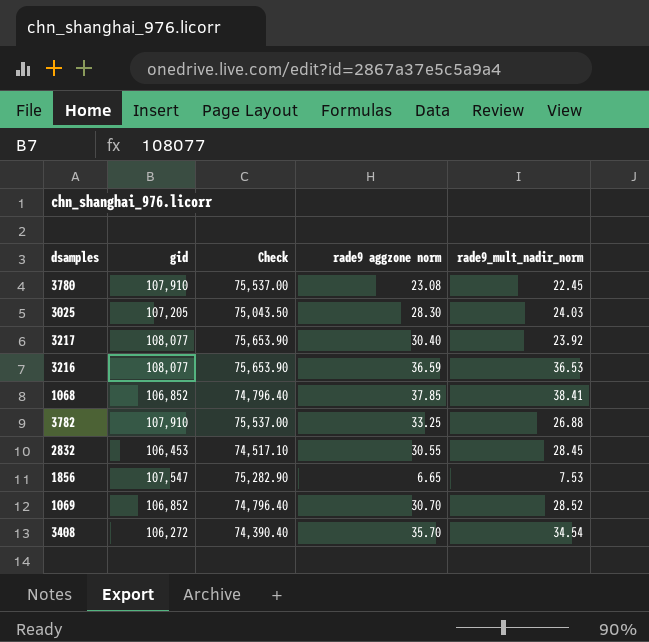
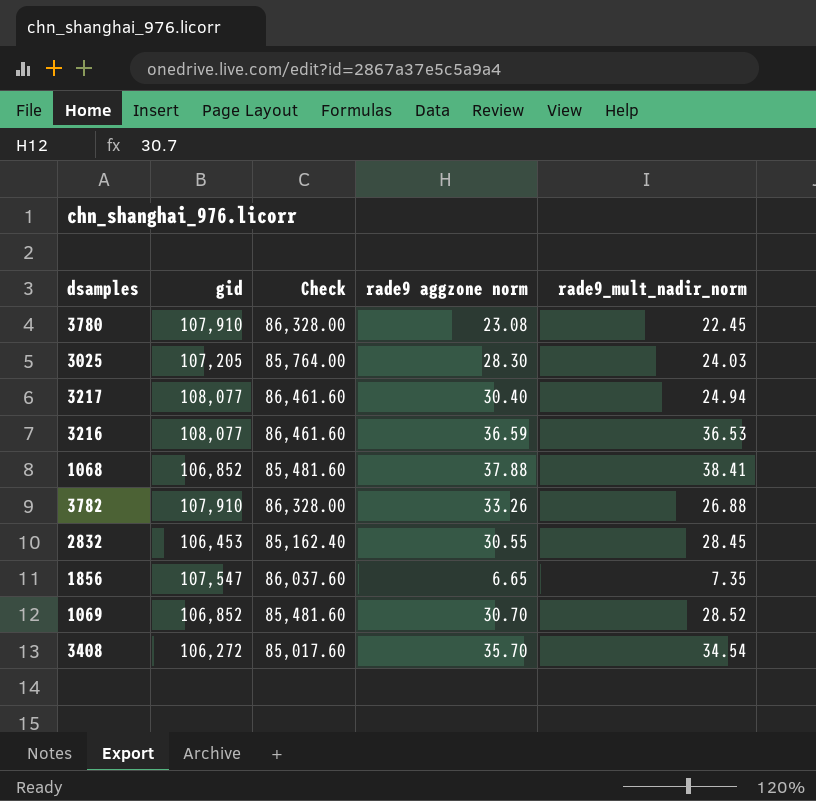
column Check | formula: [gid] * 0.7 -> [gid] * 0.8
3217 | rade9_mult_nadir_norm: 23.92 -> 24.94
1068 | rade9 aggzone norm: 37.85 -> 37.88
3782 | rade9 aggzone norm: 33.25 -> 33.26
1856 | rade9_mult_nadir_norm: 7.53 -> 7.35

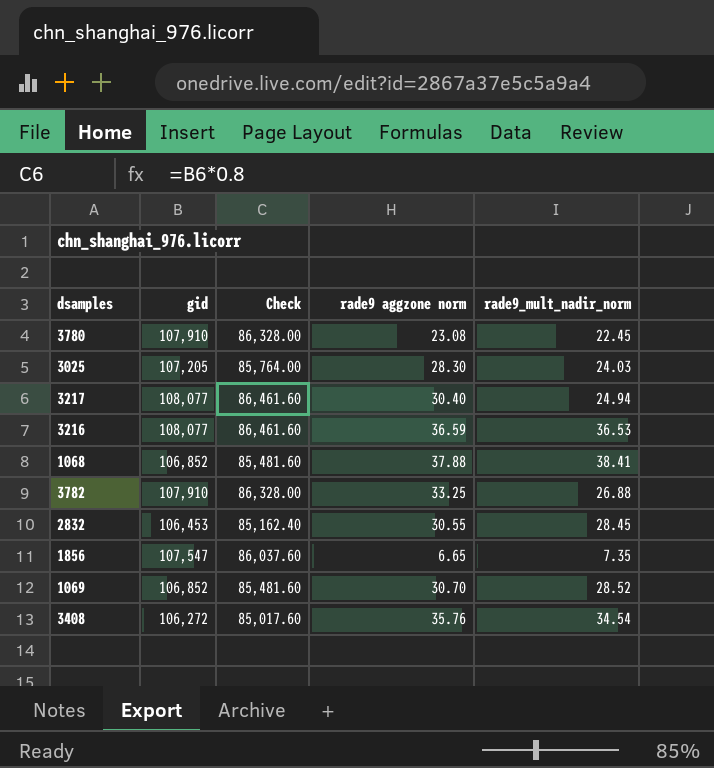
3782 | rade9 aggzone norm: 33.26 -> 33.25
3408 | rade9 aggzone norm: 35.70 -> 35.76

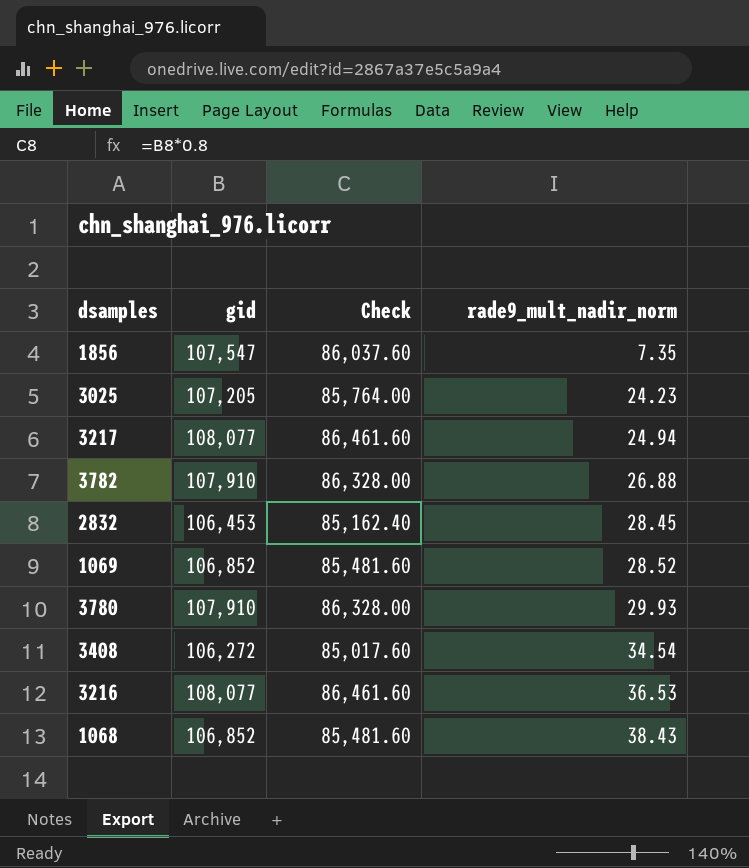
row order: none -> rade9_mult_nadir_norm ascending
column rade9 aggzone norm | position: 4 -> none
3025 | rade9_mult_nadir_norm: 24.03 -> 24.23
3780 | rade9_mult_nadir_norm: 22.45 -> 29.93
1068 | rade9_mult_nadir_norm: 38.41 -> 38.43

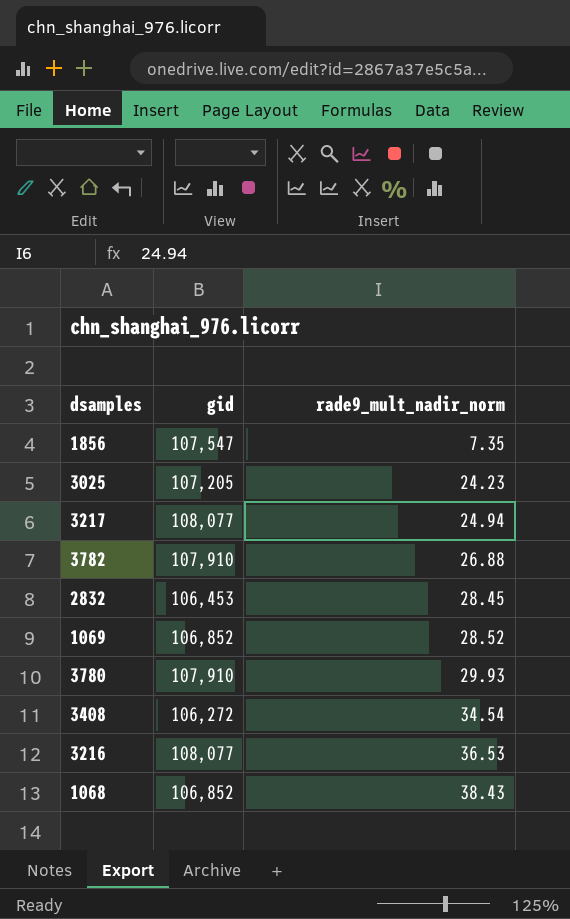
column Check | formula: [gid] * 0.8 -> none

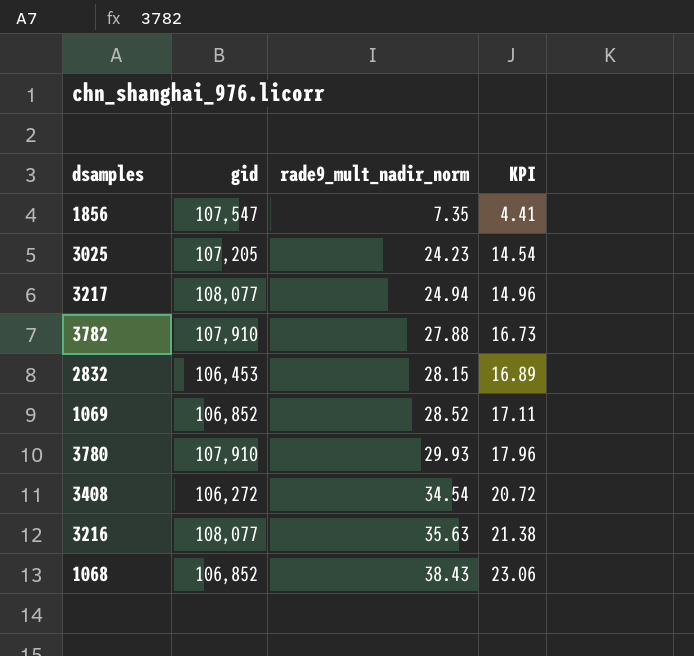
column KPI | formula: none -> [rade9_mult_nadir_norm] * 0.6
3782 | rade9_mult_nadir_norm: 26.88 -> 27.88
2832 | rade9_mult_nadir_norm: 28.45 -> 28.15
3216 | rade9_mult_nadir_norm: 36.53 -> 35.63

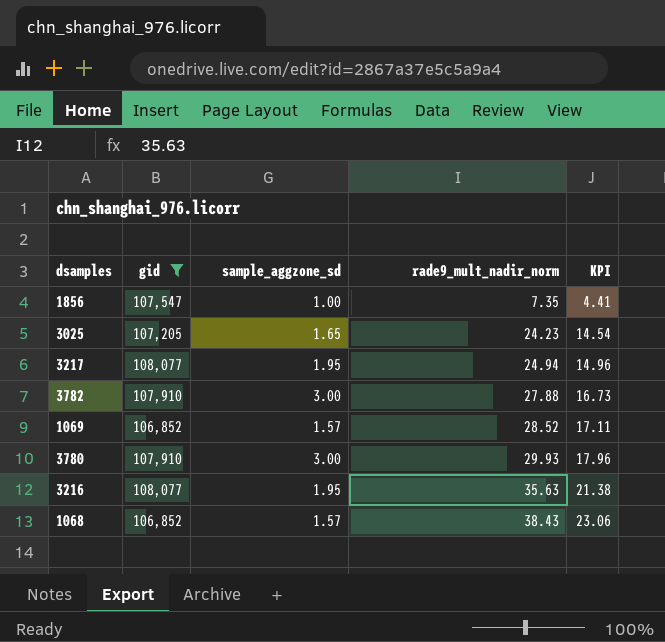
filter: none -> gid >= 106,852
column sample_aggzone_sd | position: none -> 3

